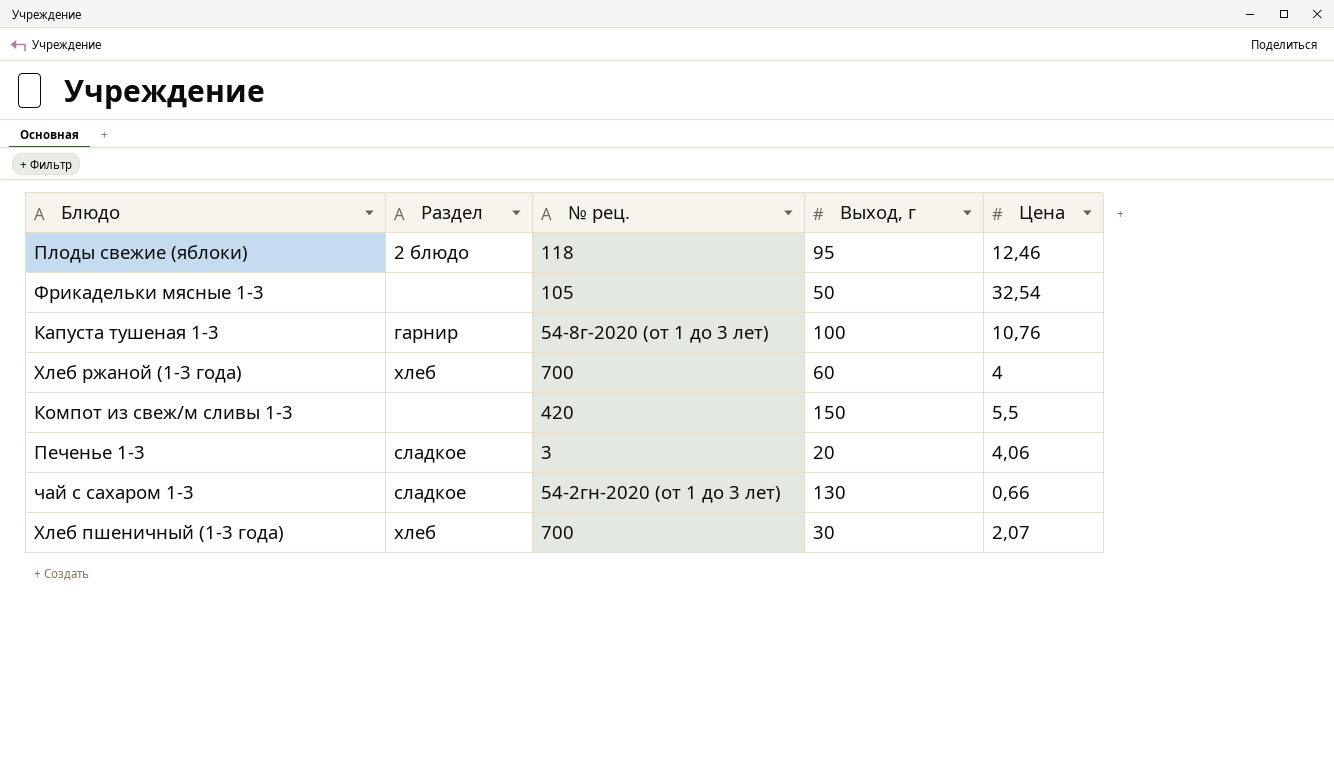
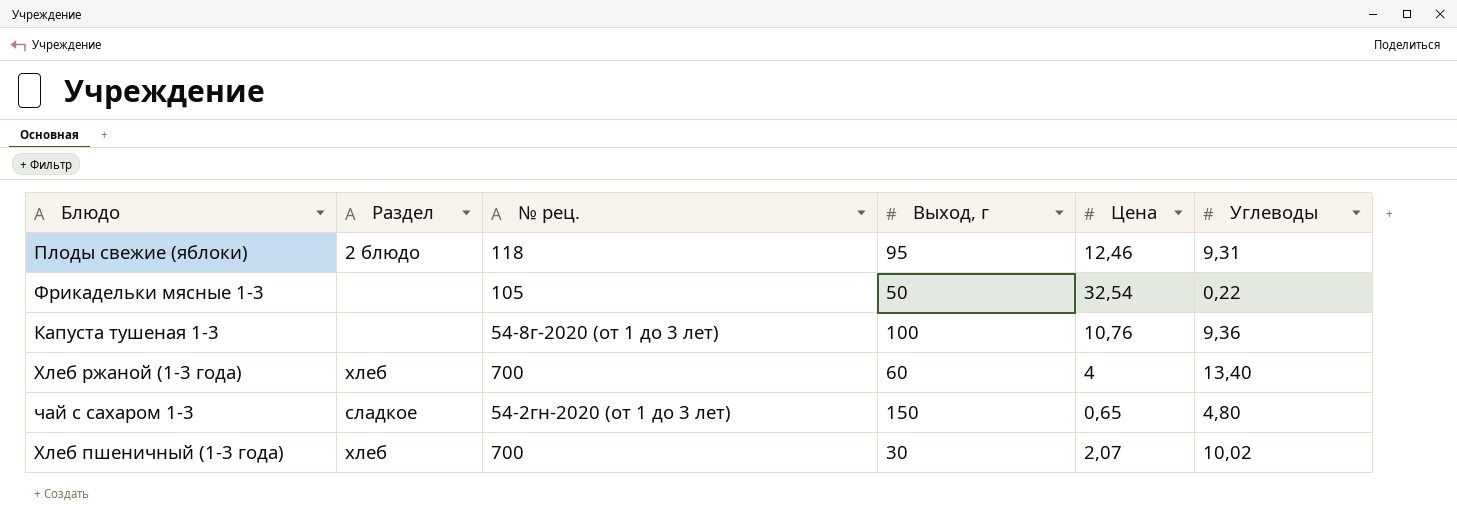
column Углеводы | position: none -> 6
row Компот из свеж/м сливы 1-3: none | 420 | 150 | 5,5 -> none
row Печенье 1-3: сладкое | 3 | 20 | 4,06 -> none
Капуста тушеная 1-3 | Раздел: гарнир -> none
чай с сахаром 1-3 | Выход, г: 130 -> 150
чай с сахаром 1-3 | Цена: 0,66 -> 0,65

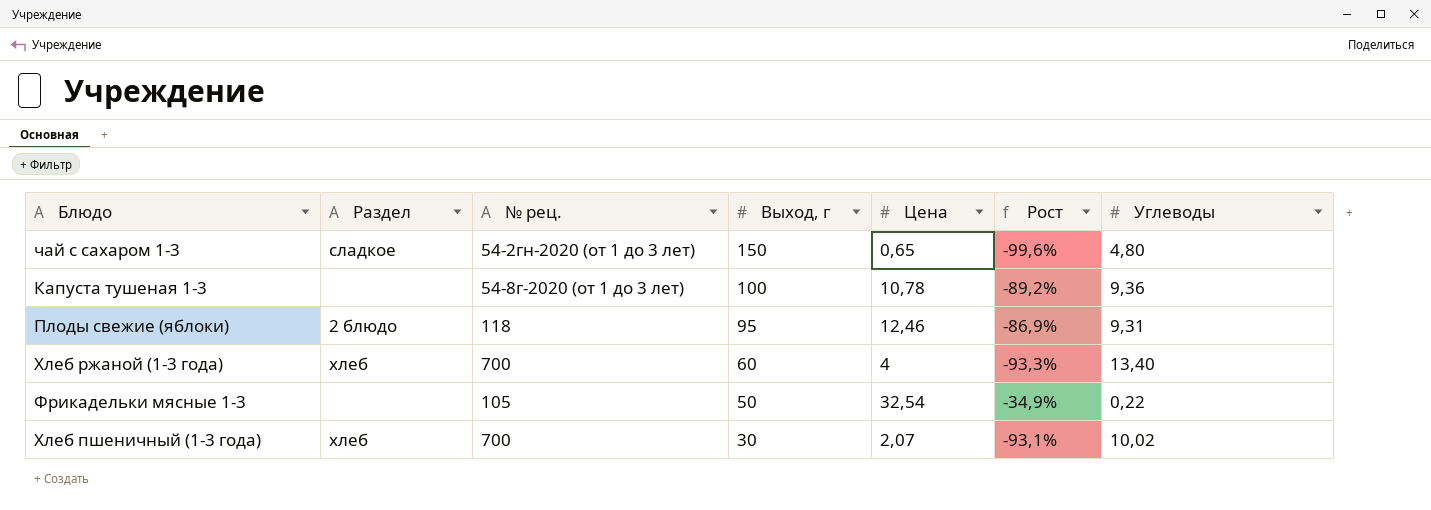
row order: none -> Выход, г descending
column Рост | formula: none -> ([Цена] - [Выход, г]) / [Выход, г]
Капуста тушеная 1-3 | Цена: 10,76 -> 10,78

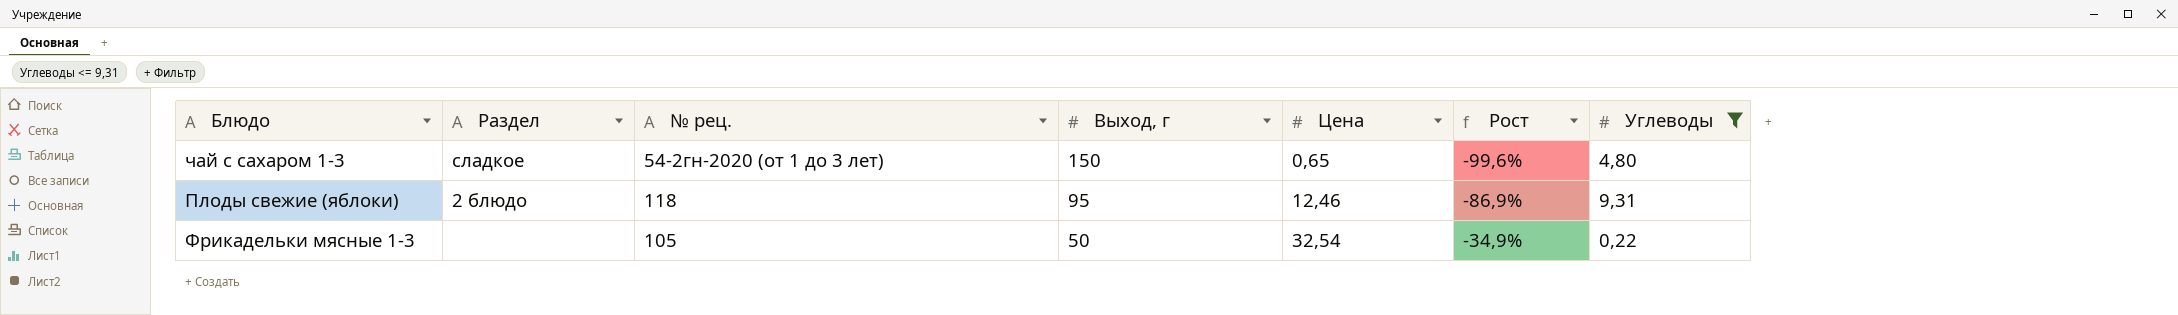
filter: none -> Углеводы <= 9,31

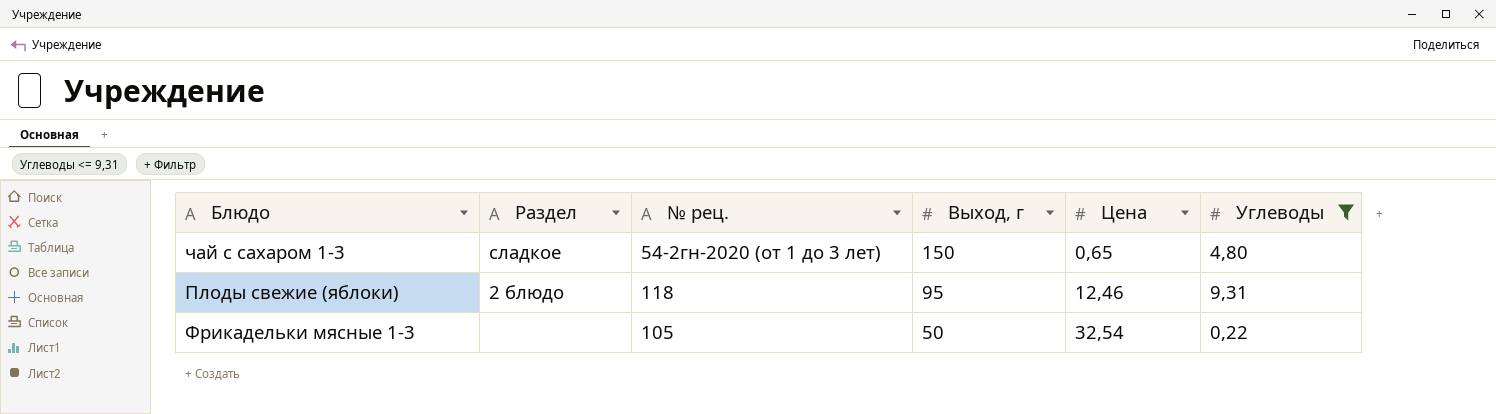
column Рост | formula: ([Цена] - [Выход, г]) / [Выход, г] -> none

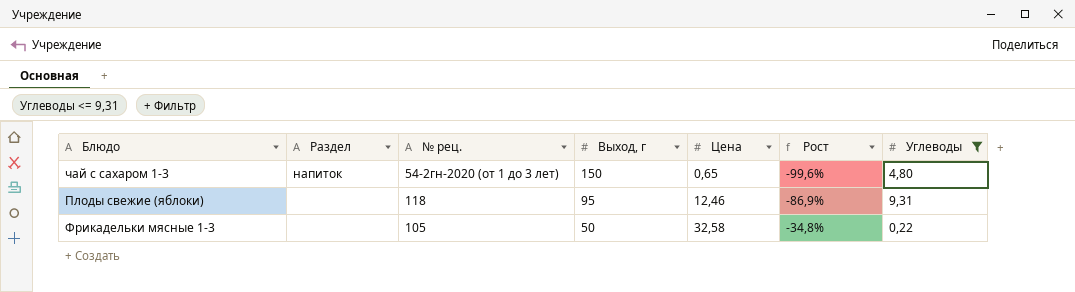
column Рост | formula: none -> ([Цена] - [Выход, г]) / [Выход, г]
чай с сахаром 1-3 | Раздел: сладкое -> напиток
Плоды свежие (яблоки) | Раздел: 2 блюдо -> none
Фрикадельки мясные 1-3 | Цена: 32,54 -> 32,58

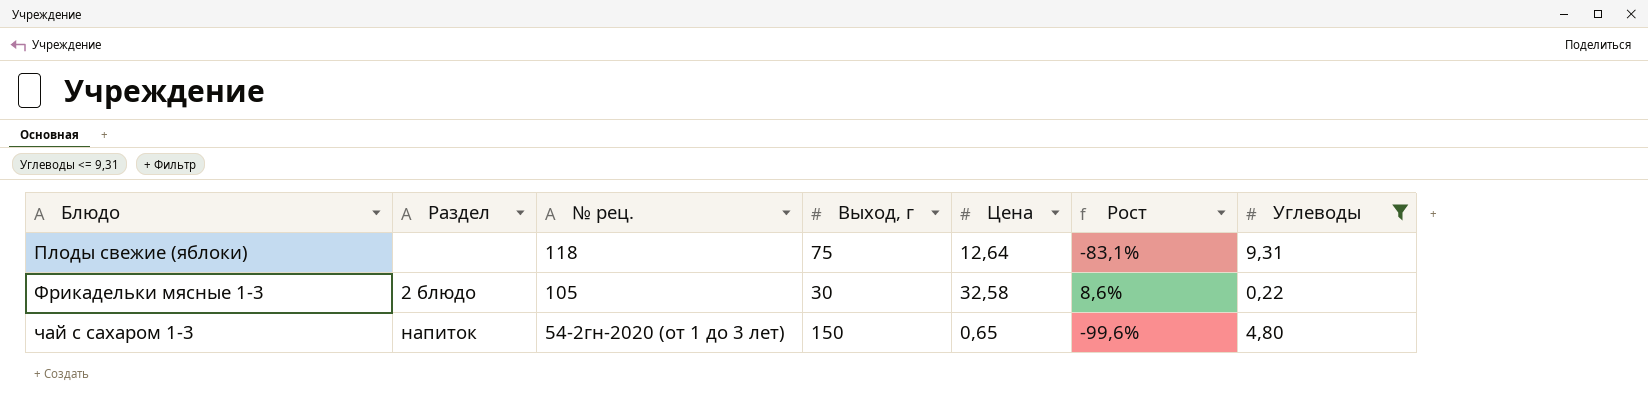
row order: Выход, г descending -> Блюдо ascending
Плоды свежие (яблоки) | Выход, г: 95 -> 75
Плоды свежие (яблоки) | Цена: 12,46 -> 12,64
Плоды свежие (яблоки) | Рост: -86,9% -> -83,1%
Фрикадельки мясные 1-3 | Раздел: none -> 2 блюдо
Фрикадельки мясные 1-3 | Выход, г: 50 -> 30
Фрикадельки мясные 1-3 | Рост: -34,8% -> 8,6%

